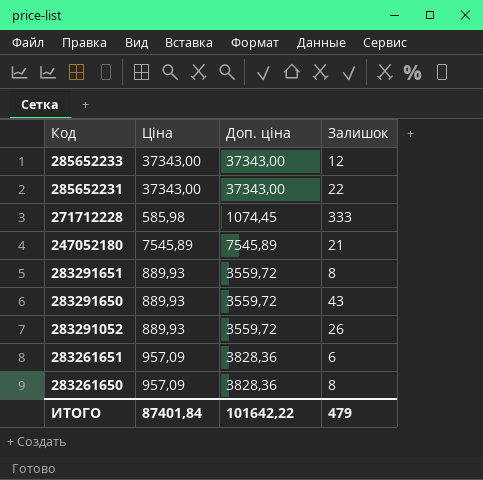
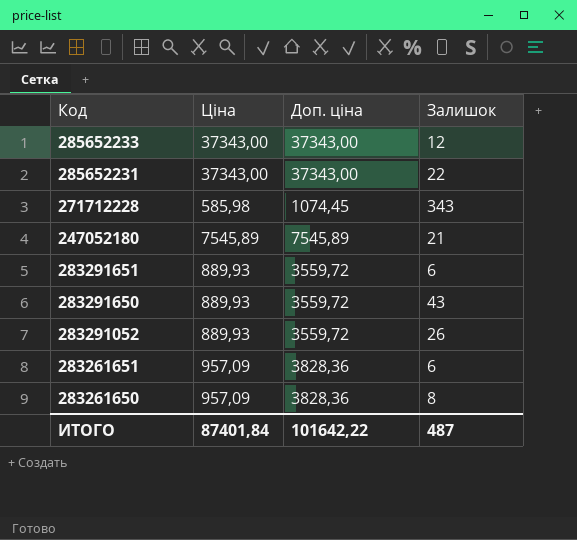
271712228 | Залишок: 333 -> 343
283291651 | Залишок: 8 -> 6
ИТОГО | Залишок: 479 -> 487

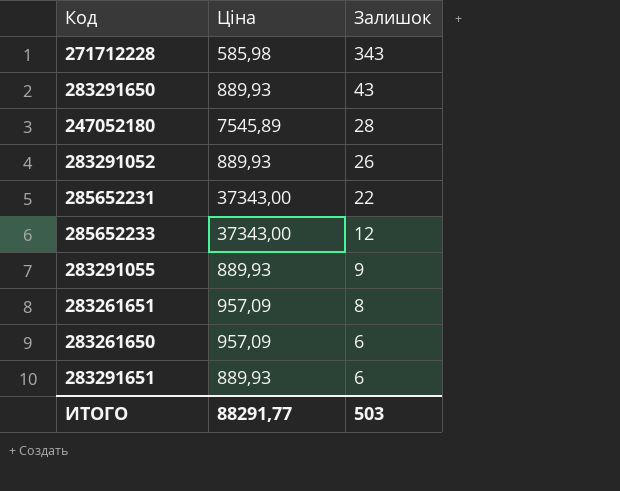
row order: none -> Залишок descending
column Доп. ціна | position: 3 -> none
247052180 | Залишок: 21 -> 28
row 283291055: none -> 889,93 | 9
283261651 | Залишок: 6 -> 8
283261650 | Залишок: 8 -> 6
ИТОГО | Ціна: 87401,84 -> 88291,77
ИТОГО | Залишок: 487 -> 503

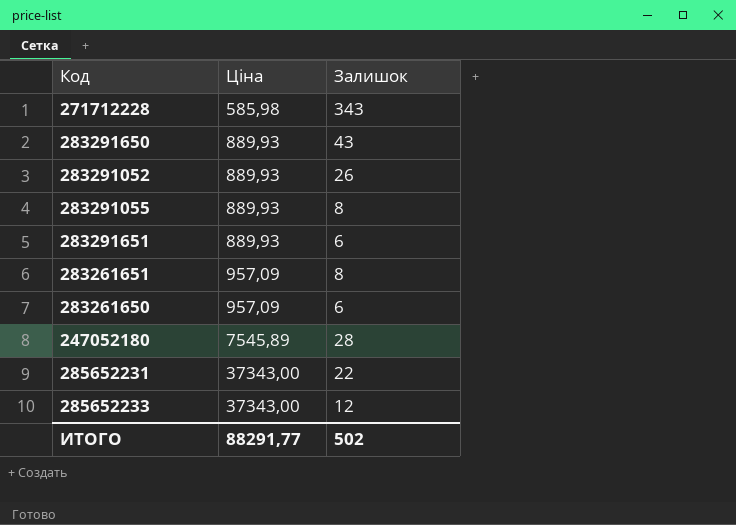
row order: Залишок descending -> Ціна ascending
283291055 | Залишок: 9 -> 8
ИТОГО | Залишок: 503 -> 502

